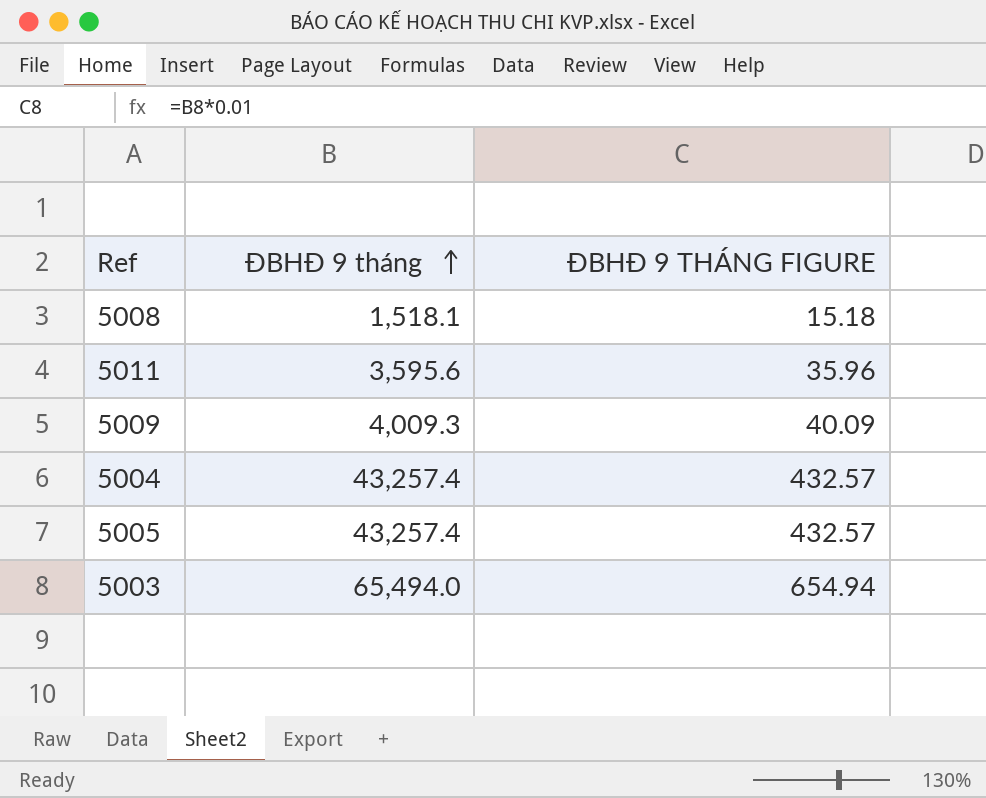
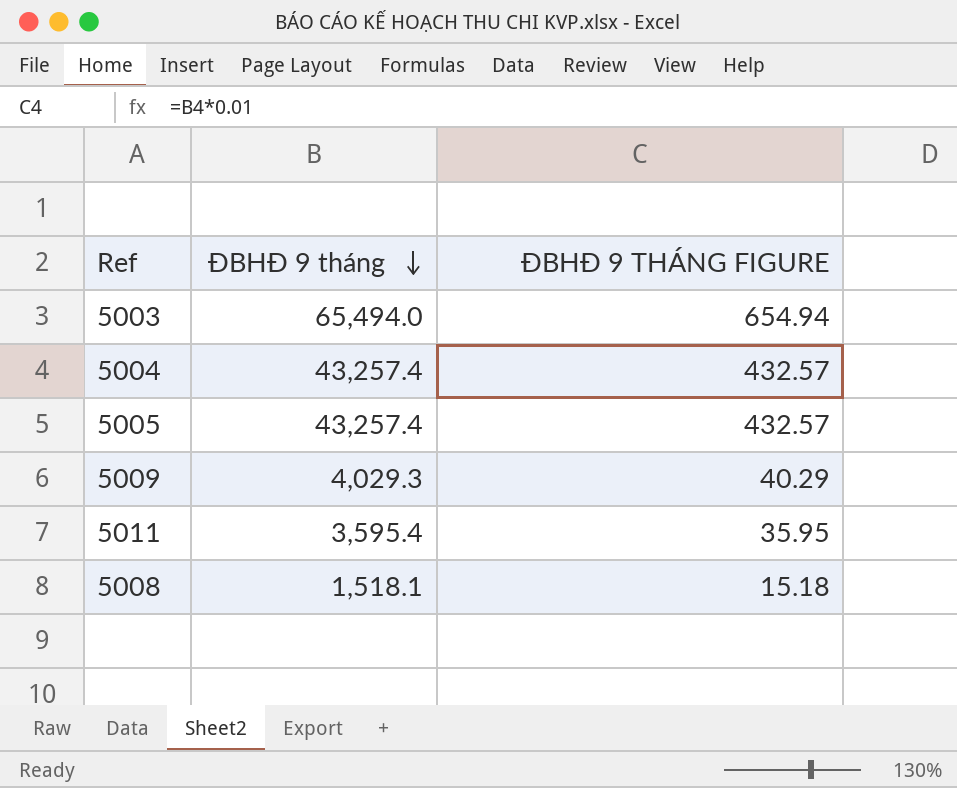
row order: ĐBHĐ 9 tháng ascending -> ĐBHĐ 9 tháng descending
5009 | ĐBHĐ 9 tháng: 4,009.3 -> 4,029.3
5009 | ĐBHĐ 9 THÁNG FIGURE: 40.09 -> 40.29
5011 | ĐBHĐ 9 tháng: 3,595.6 -> 3,595.4
5011 | ĐBHĐ 9 THÁNG FIGURE: 35.96 -> 35.95

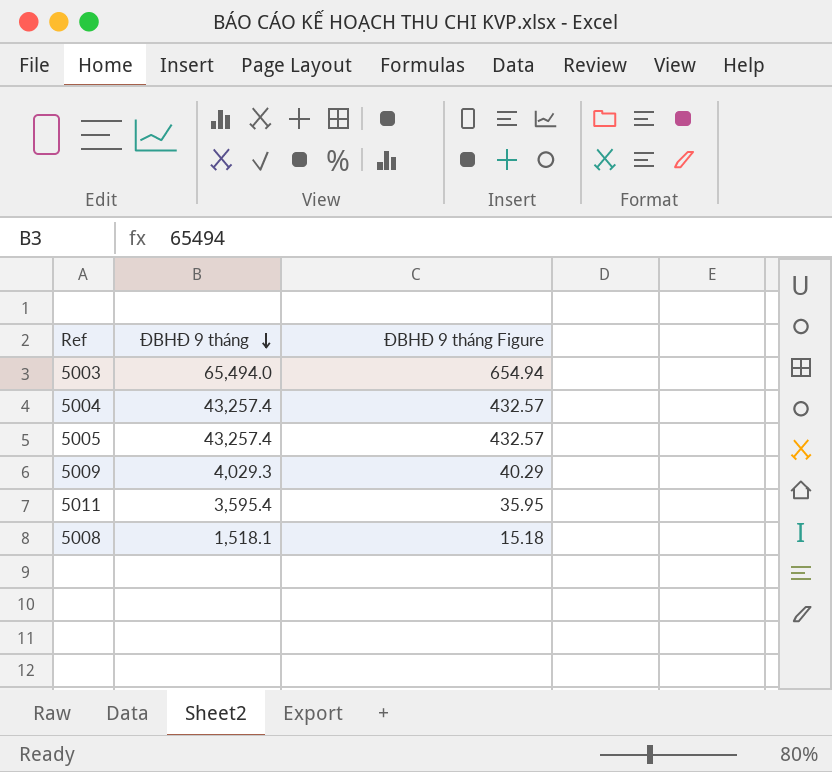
column name: ĐBHĐ 9 THÁNG FIGURE -> ĐBHĐ 9 tháng Figure

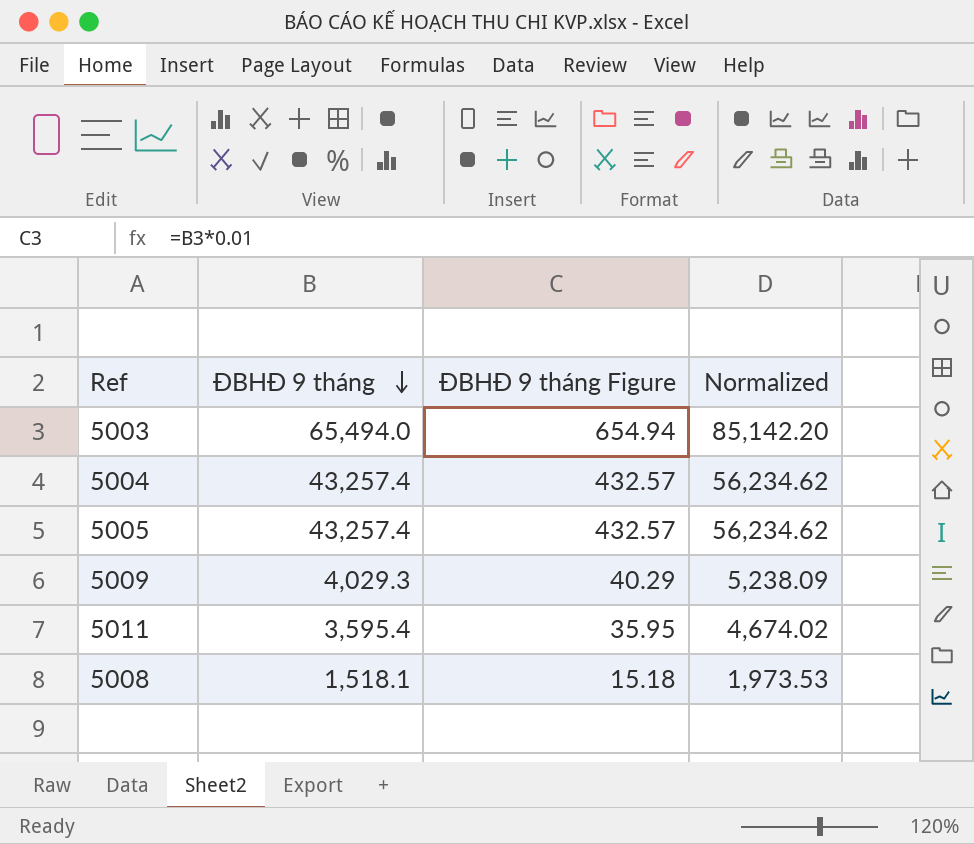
column Normalized | formula: none -> [ĐBHĐ 9 tháng] * 1.3

